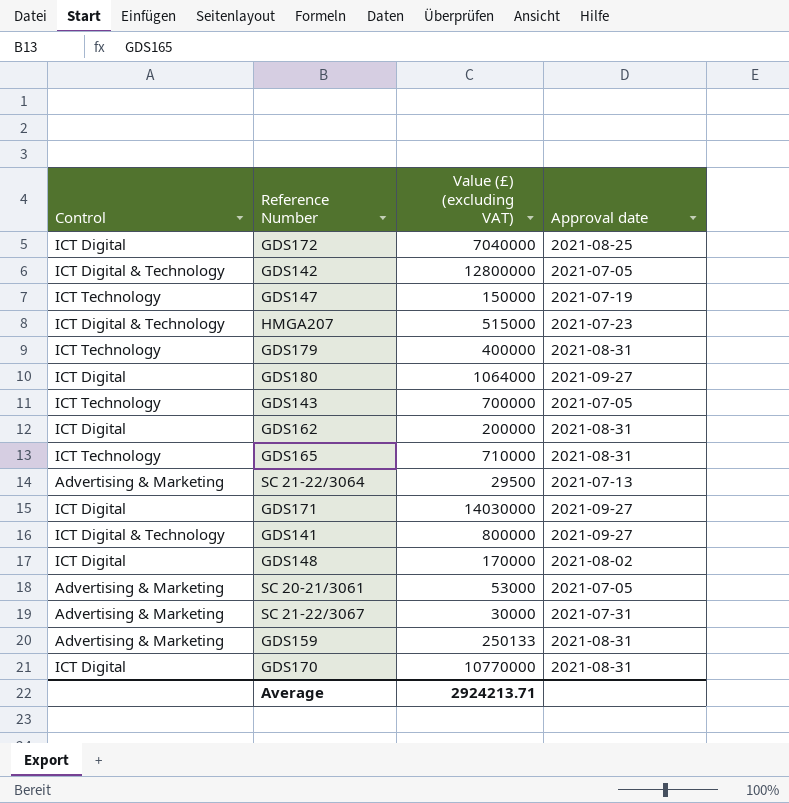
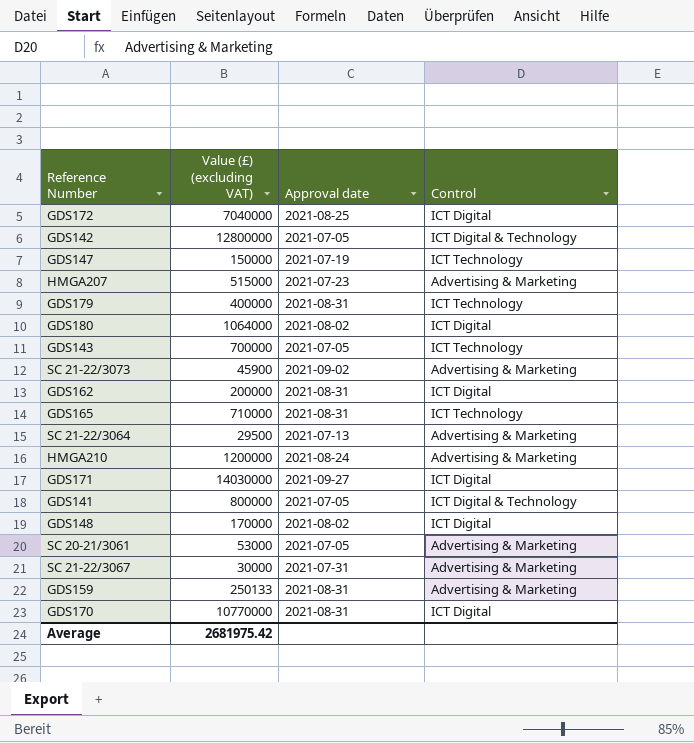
column Control | position: 1 -> 4
HMGA207 | Control: ICT Digital & Technology -> Advertising & Marketing
GDS180 | Approval date: 2021-09-27 -> 2021-08-02
row SC 21-22/3073: none -> 45900 | 2021-09-02 | Advertising & Marketing
row HMGA210: none -> 1200000 | 2021-08-24 | Advertising & Marketing
GDS141 | Approval date: 2021-09-27 -> 2021-07-05
Average | Value (£) (excluding VAT): 2924213.71 -> 2681975.42

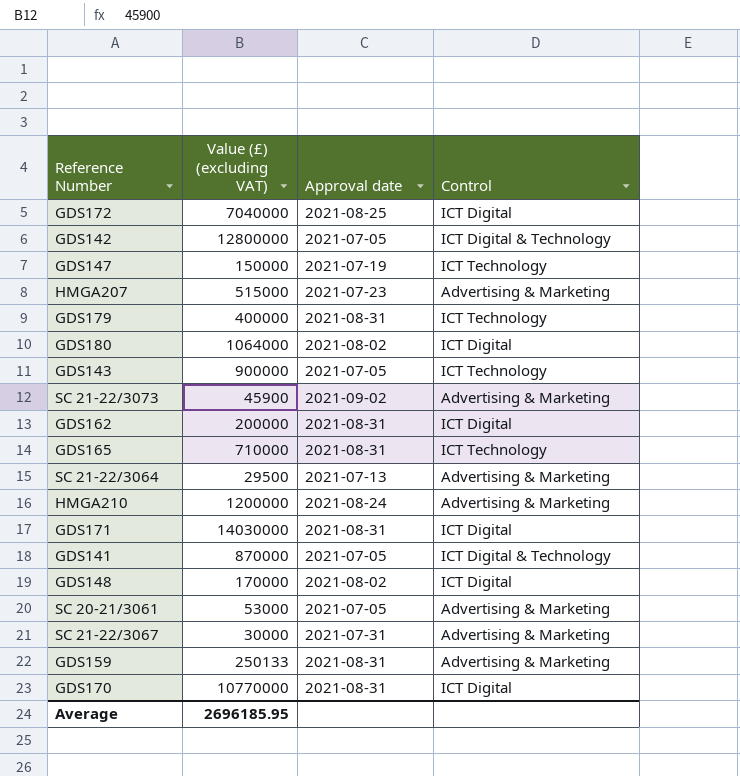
GDS143 | Value (£) (excluding VAT): 700000 -> 900000
GDS171 | Approval date: 2021-09-27 -> 2021-08-31
GDS141 | Value (£) (excluding VAT): 800000 -> 870000
Average | Value (£) (excluding VAT): 2681975.42 -> 2696185.95

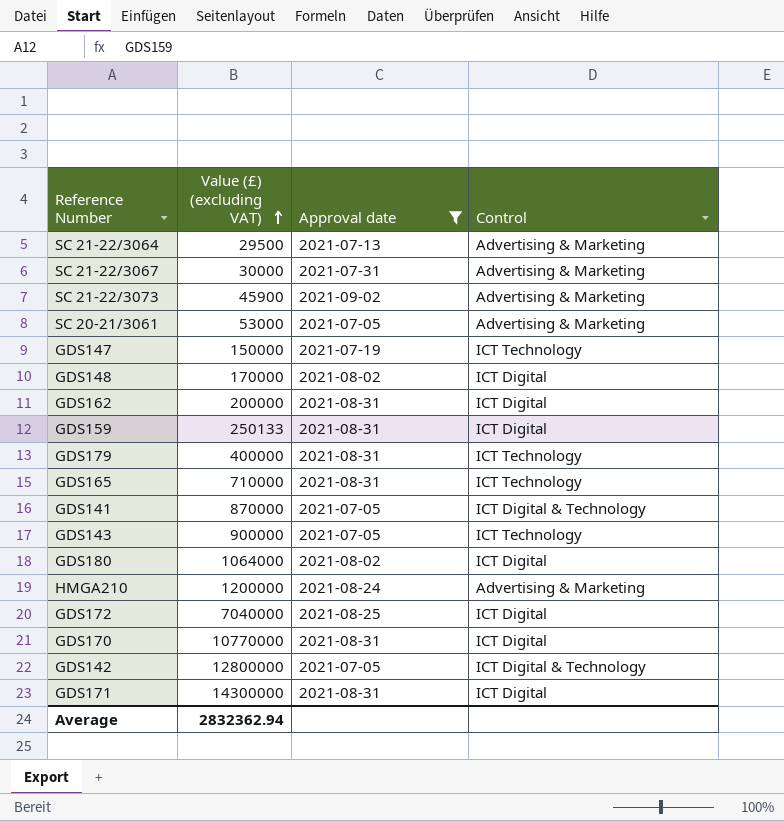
filter: none -> Approval date != 2021-07-23
row order: none -> Value (£) (excluding VAT) ascending
GDS159 | Control: Advertising & Marketing -> ICT Digital
GDS171 | Value (£) (excluding VAT): 14030000 -> 14300000
Average | Value (£) (excluding VAT): 2696185.95 -> 2832362.94

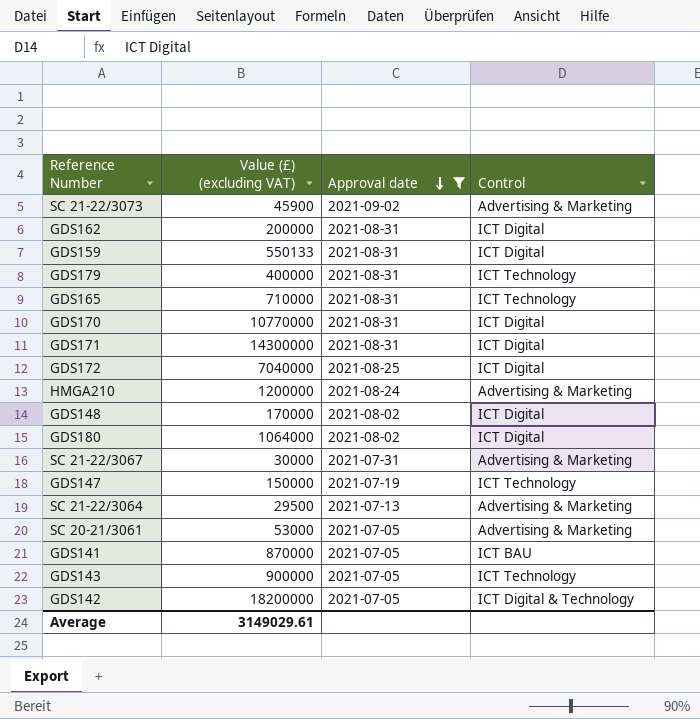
row order: Value (£) (excluding VAT) ascending -> Approval date descending
GDS159 | Value (£) (excluding VAT): 250133 -> 550133
GDS141 | Control: ICT Digital & Technology -> ICT BAU
GDS142 | Value (£) (excluding VAT): 12800000 -> 18200000
Average | Value (£) (excluding VAT): 2832362.94 -> 3149029.61

